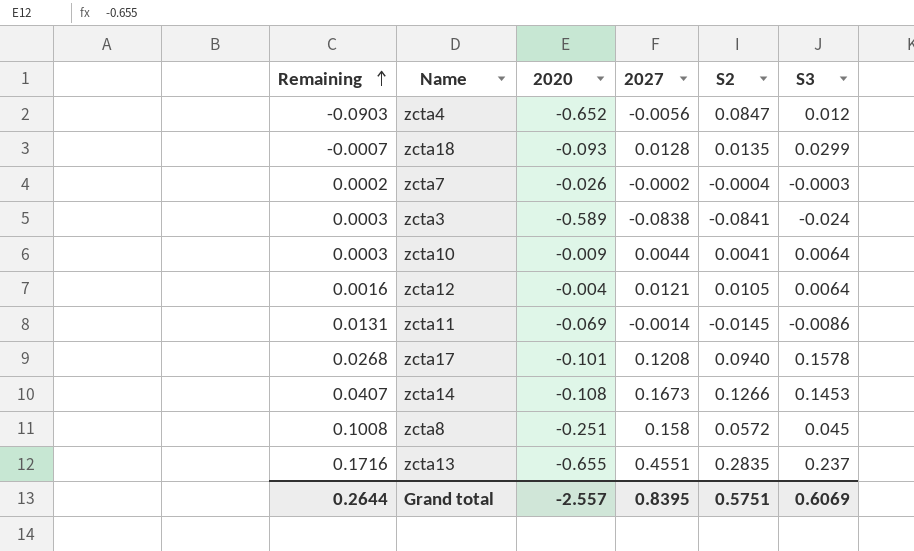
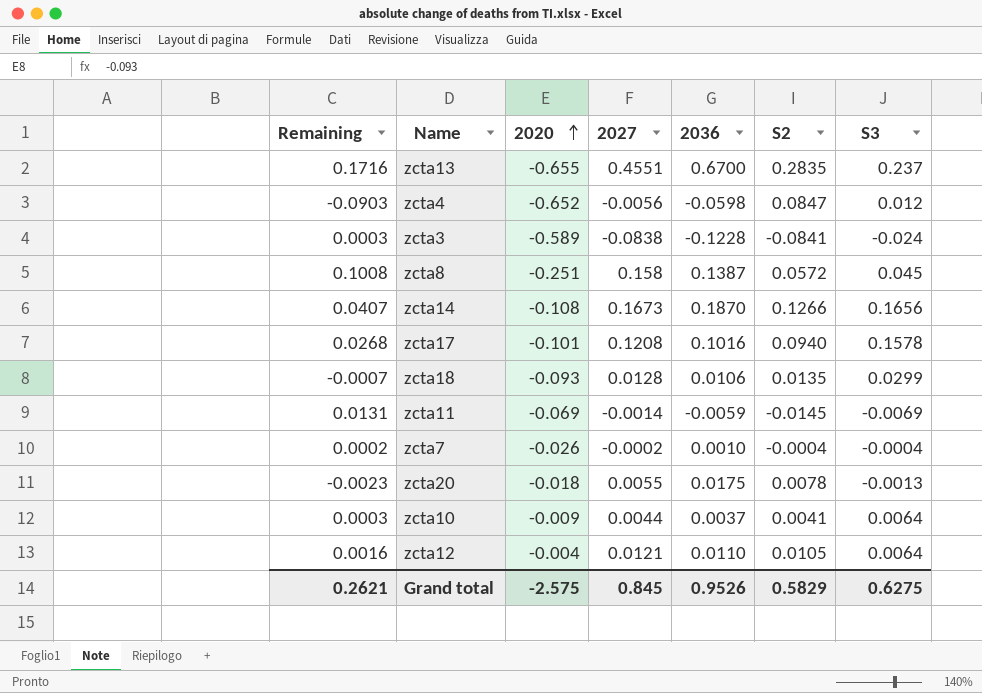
row order: Remaining ascending -> 2020 ascending
column 2036 | position: none -> 5
zcta14 | S3: 0.1453 -> 0.1656
zcta11 | S3: -0.0086 -> -0.0069
zcta7 | S3: -0.0003 -> -0.0004
row zcta20: none -> -0.0023 | -0.018 | 0.0055 | 0.0175 | 0.0078 | -0.0013
Grand total | Remaining: 0.2644 -> 0.2621
Grand total | 2020: -2.557 -> -2.575
Grand total | 2027: 0.8395 -> 0.845
Grand total | S2: 0.5751 -> 0.5829
Grand total | S3: 0.6069 -> 0.6275

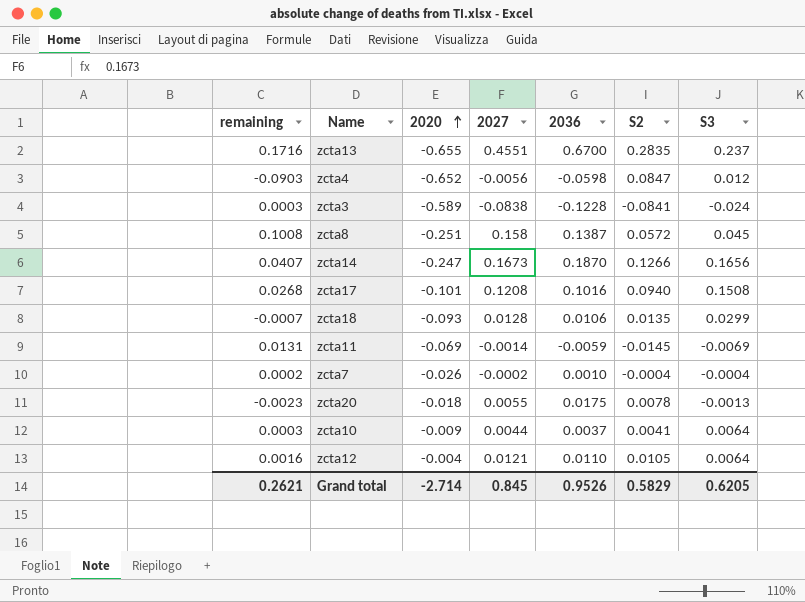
column name: Remaining -> remaining
zcta14 | 2020: -0.108 -> -0.247
zcta17 | S3: 0.1578 -> 0.1508
Grand total | 2020: -2.575 -> -2.714
Grand total | S3: 0.6275 -> 0.6205

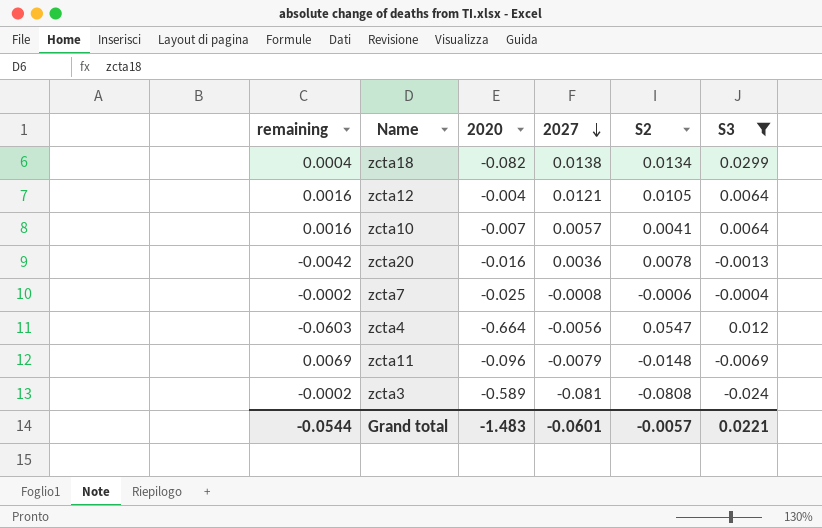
filter: none -> S3 <= 0.0299
row order: 2020 ascending -> 2027 descending
column 2036 | position: 5 -> none
zcta18 | remaining: -0.0007 -> 0.0004
zcta18 | 2020: -0.093 -> -0.082
zcta18 | 2027: 0.0128 -> 0.0138
zcta18 | S2: 0.0135 -> 0.0134
zcta10 | remaining: 0.0003 -> 0.0016
zcta10 | 2020: -0.009 -> -0.007
zcta10 | 2027: 0.0044 -> 0.0057
zcta20 | remaining: -0.0023 -> -0.0042
zcta20 | 2020: -0.018 -> -0.016
zcta20 | 2027: 0.0055 -> 0.0036
zcta7 | remaining: 0.0002 -> -0.0002
zcta7 | 2020: -0.026 -> -0.025
zcta7 | 2027: -0.0002 -> -0.0008
zcta7 | S2: -0.0004 -> -0.0006
zcta4 | remaining: -0.0903 -> -0.0603
zcta4 | 2020: -0.652 -> -0.664
zcta4 | S2: 0.0847 -> 0.0547
zcta11 | remaining: 0.0131 -> 0.0069
zcta11 | 2020: -0.069 -> -0.096
zcta11 | 2027: -0.0014 -> -0.0079
zcta11 | S2: -0.0145 -> -0.0148
zcta3 | remaining: 0.0003 -> -0.0002
zcta3 | 2027: -0.0838 -> -0.081
zcta3 | S2: -0.0841 -> -0.0808
Grand total | remaining: 0.2621 -> -0.0544
Grand total | 2020: -2.714 -> -1.483
Grand total | 2027: 0.845 -> -0.0601
Grand total | S2: 0.5829 -> -0.0057
Grand total | S3: 0.6205 -> 0.0221

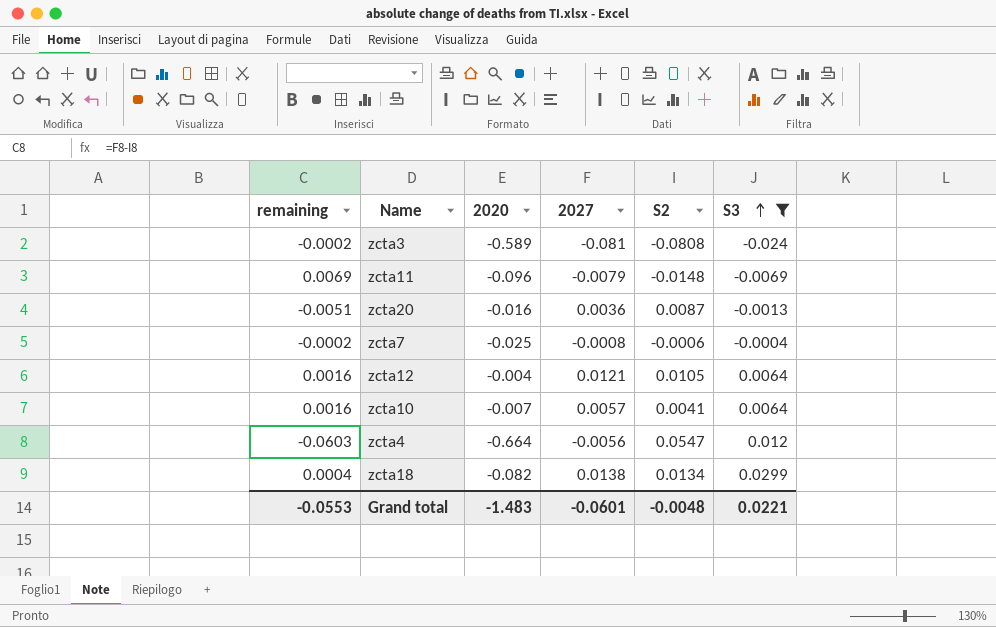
row order: 2027 descending -> S3 ascending
zcta20 | remaining: -0.0042 -> -0.0051
zcta20 | S2: 0.0078 -> 0.0087
Grand total | remaining: -0.0544 -> -0.0553
Grand total | S2: -0.0057 -> -0.0048

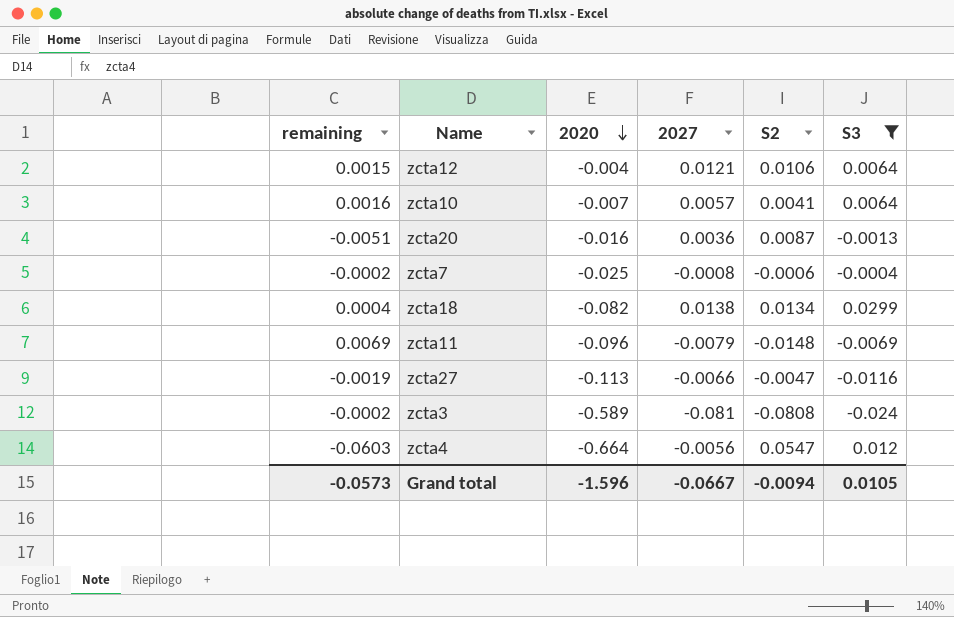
row order: S3 ascending -> 2020 descending
zcta12 | remaining: 0.0016 -> 0.0015
zcta12 | S2: 0.0105 -> 0.0106
row zcta27: none -> -0.0019 | -0.113 | -0.0066 | -0.0047 | -0.0116
Grand total | remaining: -0.0553 -> -0.0573
Grand total | 2020: -1.483 -> -1.596
Grand total | 2027: -0.0601 -> -0.0667
Grand total | S2: -0.0048 -> -0.0094
Grand total | S3: 0.0221 -> 0.0105

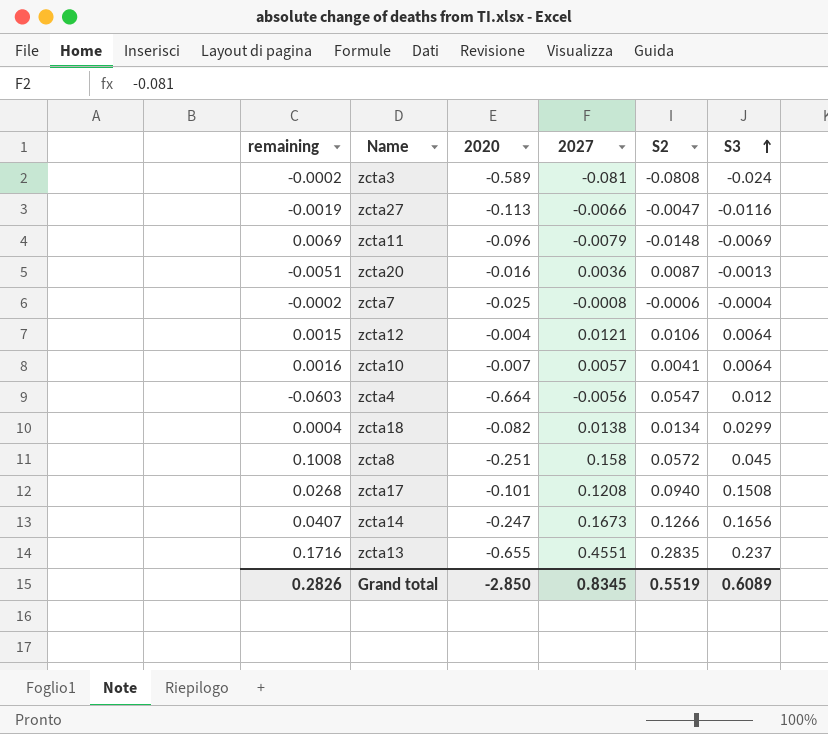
filter: S3 <= 0.0299 -> none
row order: 2020 descending -> S3 ascending
Grand total | remaining: -0.0573 -> 0.2826
Grand total | 2020: -1.596 -> -2.850
Grand total | 2027: -0.0667 -> 0.8345
Grand total | S2: -0.0094 -> 0.5519
Grand total | S3: 0.0105 -> 0.6089

